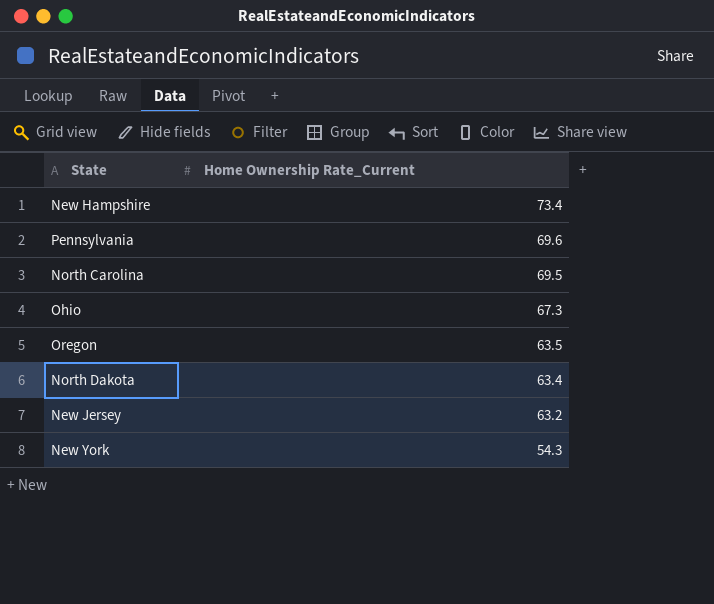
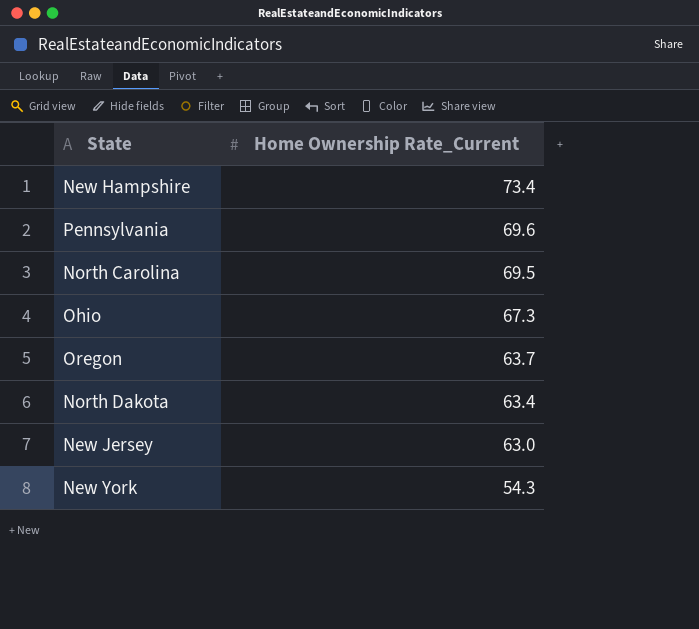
Oregon | Home Ownership Rate_Current: 63.5 -> 63.7
New Jersey | Home Ownership Rate_Current: 63.2 -> 63.0

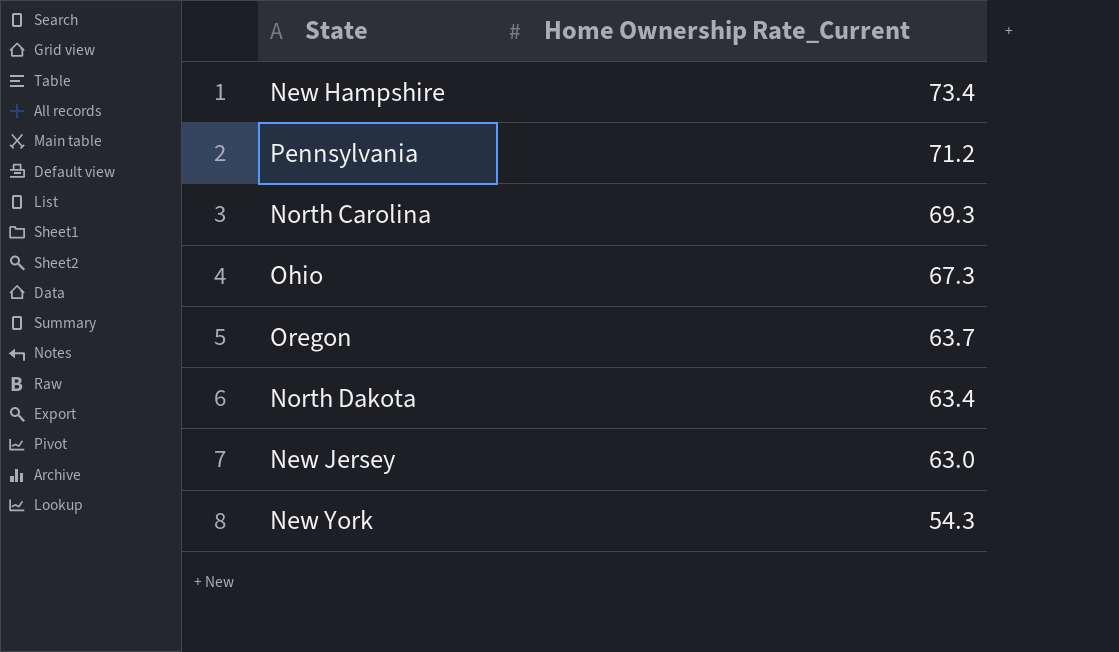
Pennsylvania | Home Ownership Rate_Current: 69.6 -> 71.2
North Carolina | Home Ownership Rate_Current: 69.5 -> 69.3

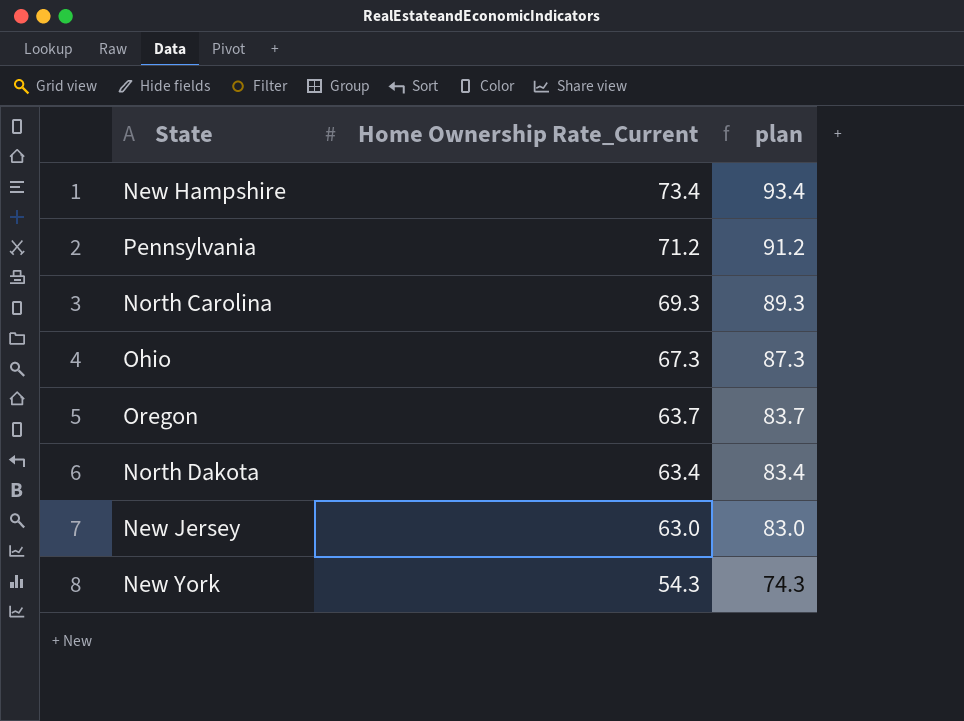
column plan | formula: none -> [Home Ownership Rate_Current] + 20

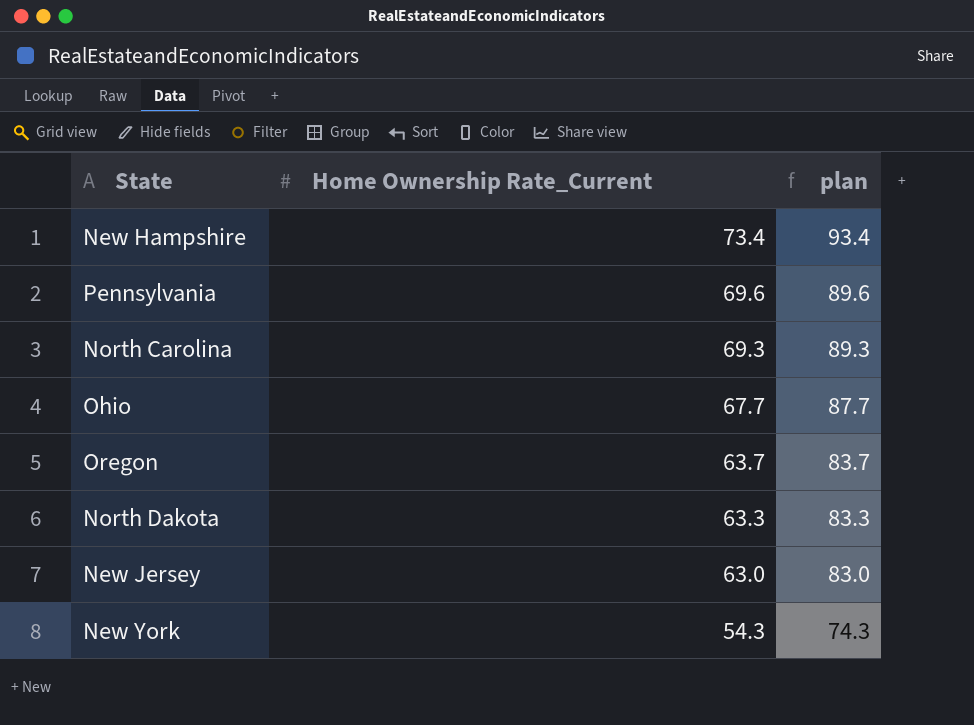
Pennsylvania | Home Ownership Rate_Current: 71.2 -> 69.6
Pennsylvania | plan: 91.2 -> 89.6
Ohio | Home Ownership Rate_Current: 67.3 -> 67.7
Ohio | plan: 87.3 -> 87.7
North Dakota | Home Ownership Rate_Current: 63.4 -> 63.3
North Dakota | plan: 83.4 -> 83.3

